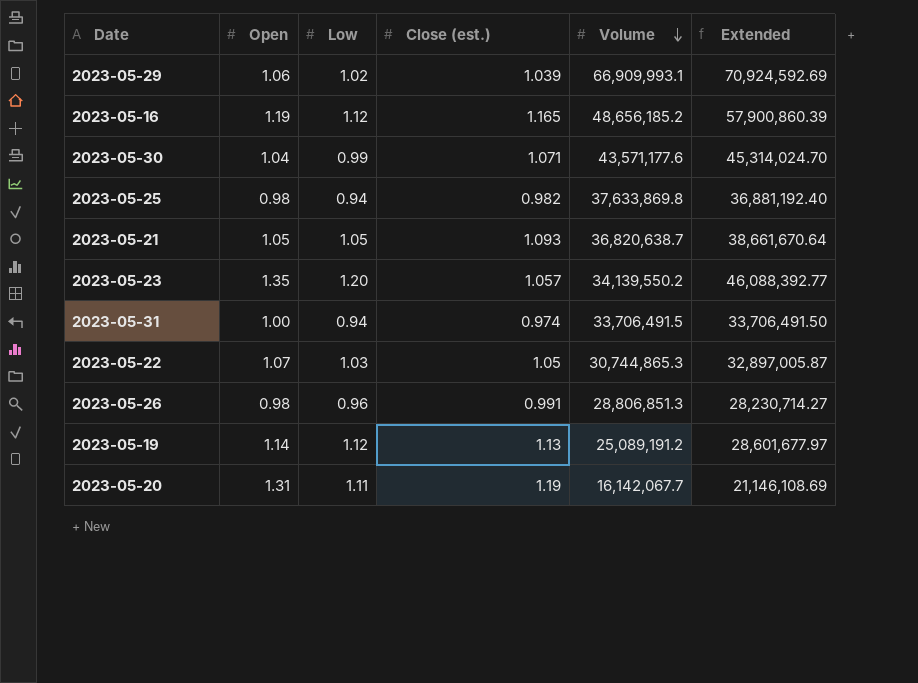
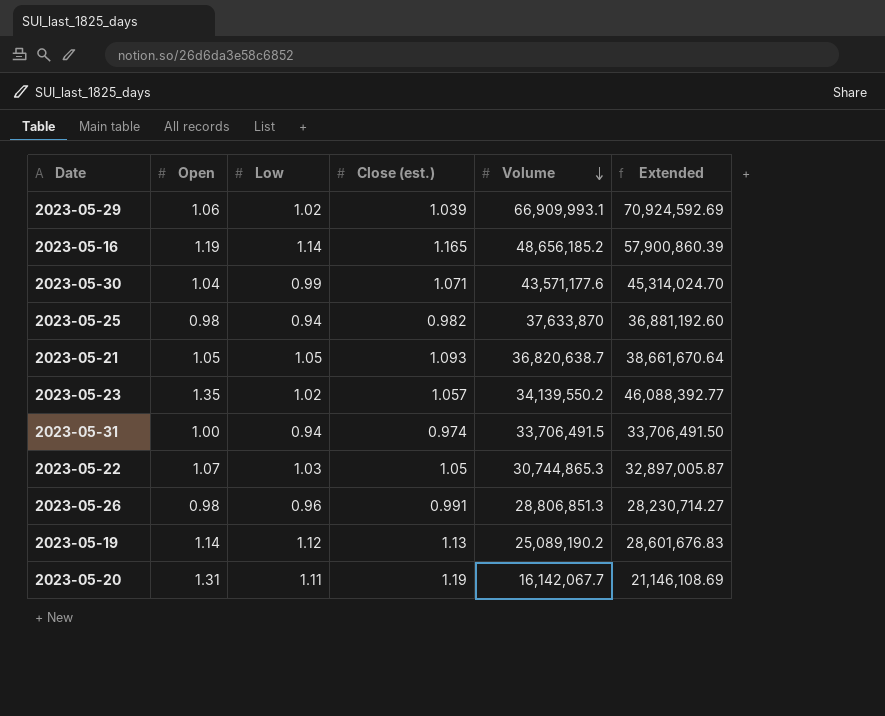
2023-05-16 | Low: 1.12 -> 1.14
2023-05-25 | Volume: 37,633,869.8 -> 37,633,870
2023-05-25 | Extended: 36,881,192.40 -> 36,881,192.60
2023-05-23 | Low: 1.20 -> 1.02
2023-05-19 | Volume: 25,089,191.2 -> 25,089,190.2
2023-05-19 | Extended: 28,601,677.97 -> 28,601,676.83

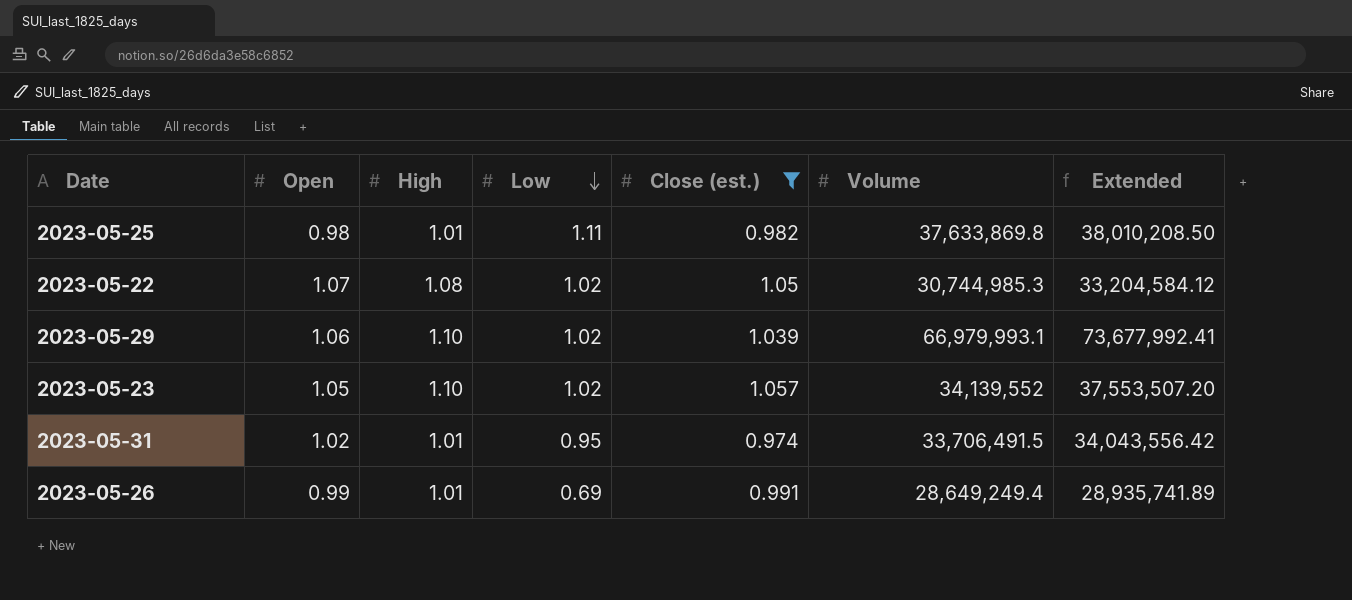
filter: none -> Close (est.) <= 1.057
row order: Volume descending -> Low descending
column High | position: none -> 3
column Extended | formula: [Open] * [Volume] -> [High] * [Volume]
2023-05-25 | Low: 0.94 -> 1.11
2023-05-25 | Volume: 37,633,870 -> 37,633,869.8
2023-05-22 | Low: 1.03 -> 1.02
2023-05-22 | Volume: 30,744,865.3 -> 30,744,985.3
2023-05-29 | Volume: 66,909,993.1 -> 66,979,993.1
2023-05-23 | Open: 1.35 -> 1.05
2023-05-23 | Volume: 34,139,550.2 -> 34,139,552
2023-05-31 | Open: 1.00 -> 1.02
2023-05-31 | Low: 0.94 -> 0.95
2023-05-26 | Open: 0.98 -> 0.99
2023-05-26 | Low: 0.96 -> 0.69
2023-05-26 | Volume: 28,806,851.3 -> 28,649,249.4

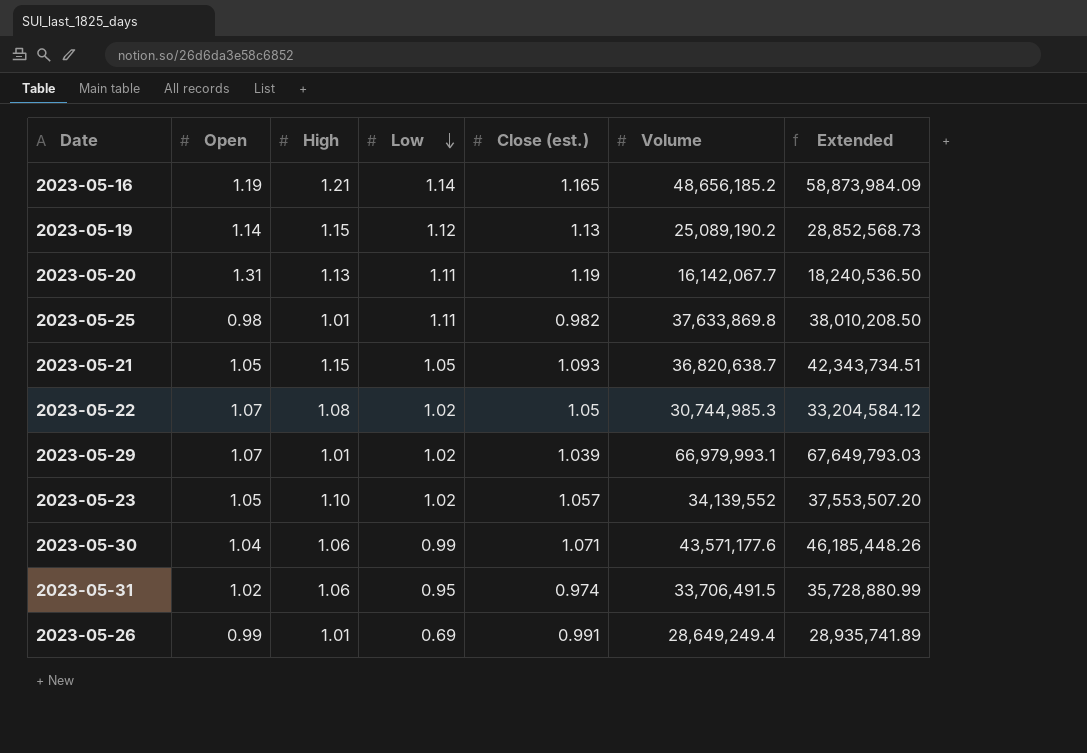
filter: Close (est.) <= 1.057 -> none
2023-05-29 | Open: 1.06 -> 1.07
2023-05-29 | High: 1.10 -> 1.01
2023-05-29 | Extended: 73,677,992.41 -> 67,649,793.03
2023-05-31 | High: 1.01 -> 1.06
2023-05-31 | Extended: 34,043,556.42 -> 35,728,880.99

